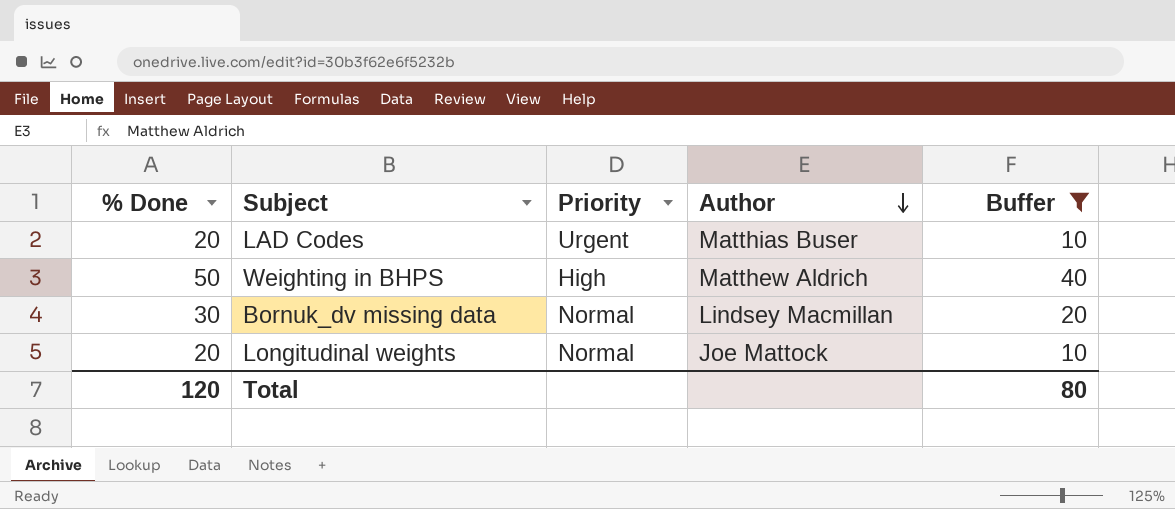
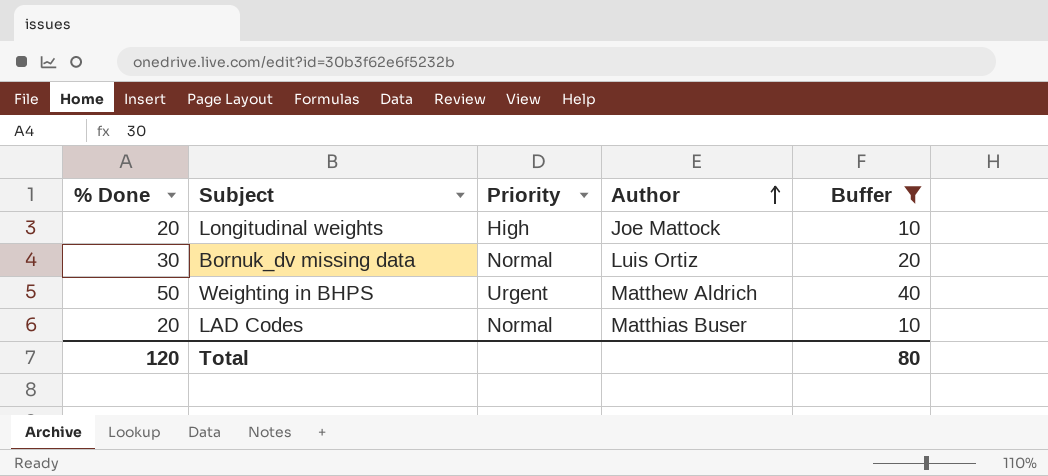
row order: Author descending -> Author ascending
Longitudinal weights | Priority: Normal -> High
Bornuk_dv missing data | Author: Lindsey Macmillan -> Luis Ortiz
Weighting in BHPS | Priority: High -> Urgent
LAD Codes | Priority: Urgent -> Normal

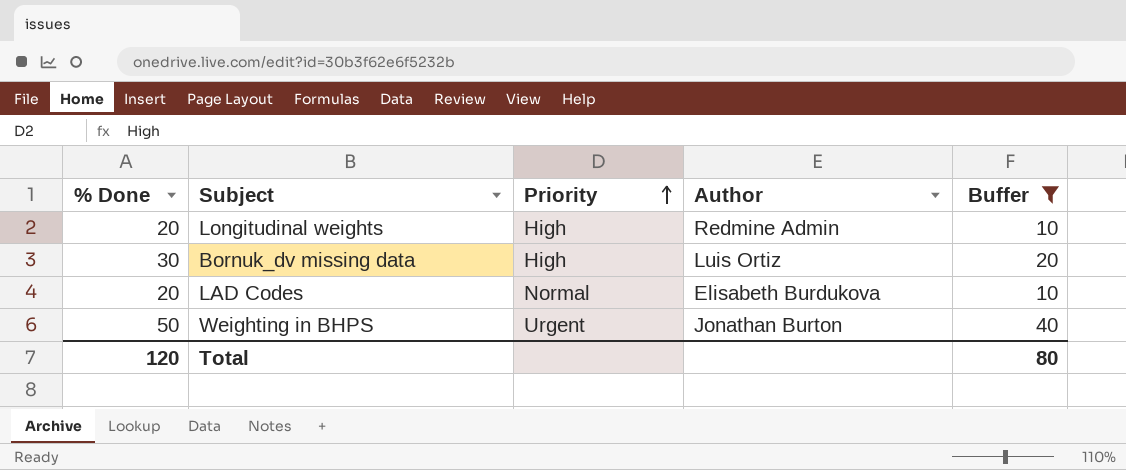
row order: Author ascending -> Priority ascending
Longitudinal weights | Author: Joe Mattock -> Redmine Admin
Bornuk_dv missing data | Priority: Normal -> High
LAD Codes | Author: Matthias Buser -> Elisabeth Burdukova
Weighting in BHPS | Author: Matthew Aldrich -> Jonathan Burton

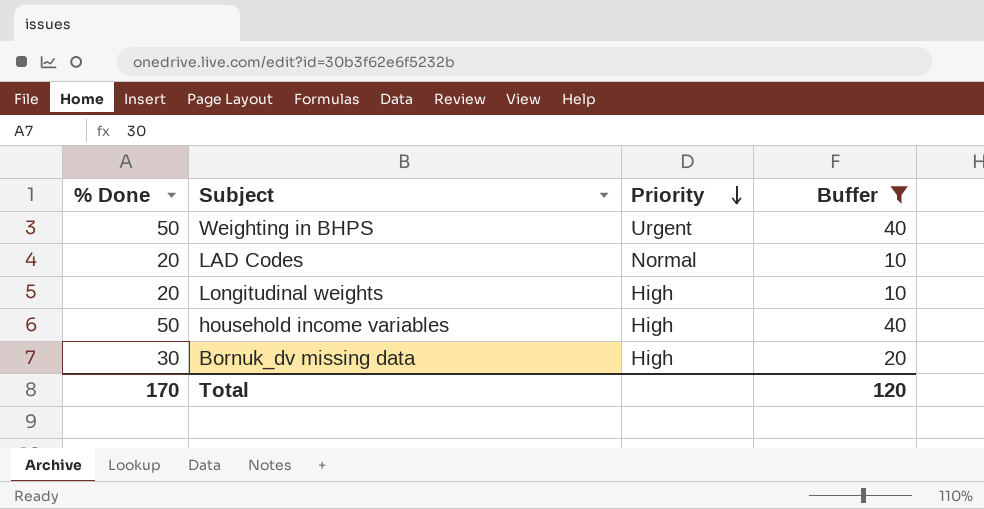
row order: Priority ascending -> Priority descending
column Author | position: 4 -> none
row household income variables: none -> 50 | High | 40
Total | % Done: 120 -> 170
Total | Buffer: 80 -> 120

